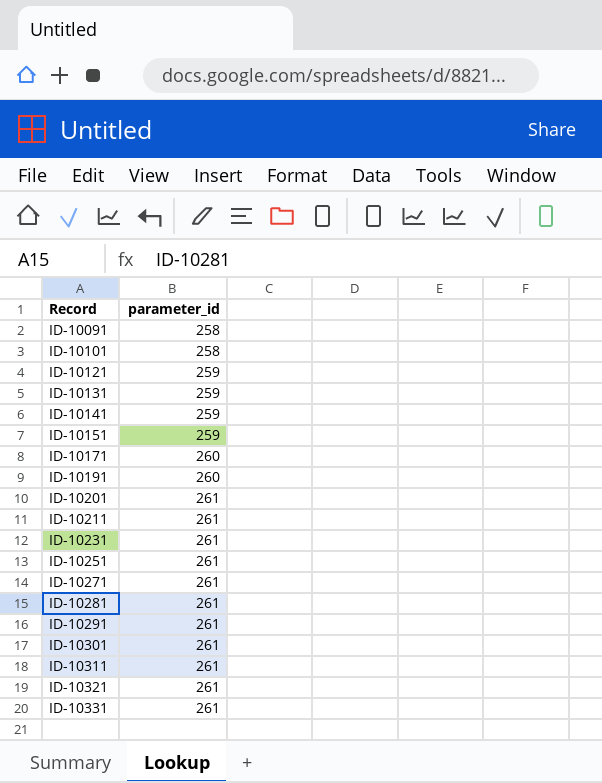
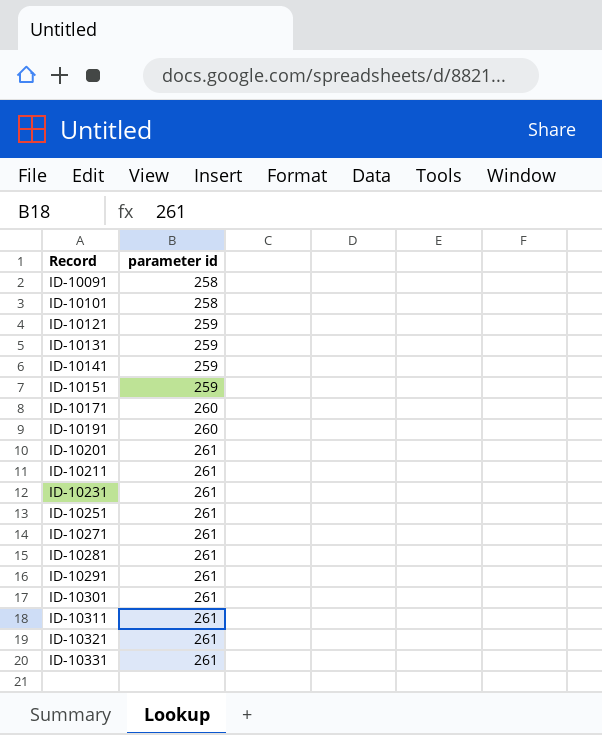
column name: parameter_id -> parameter id

